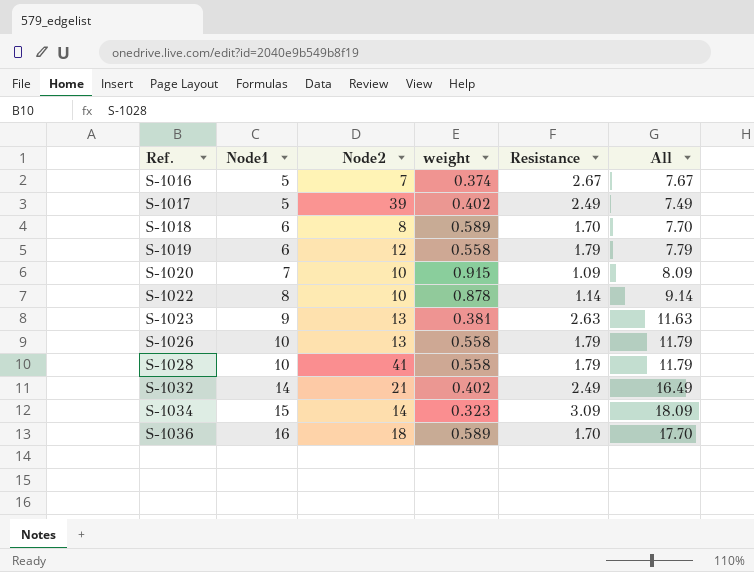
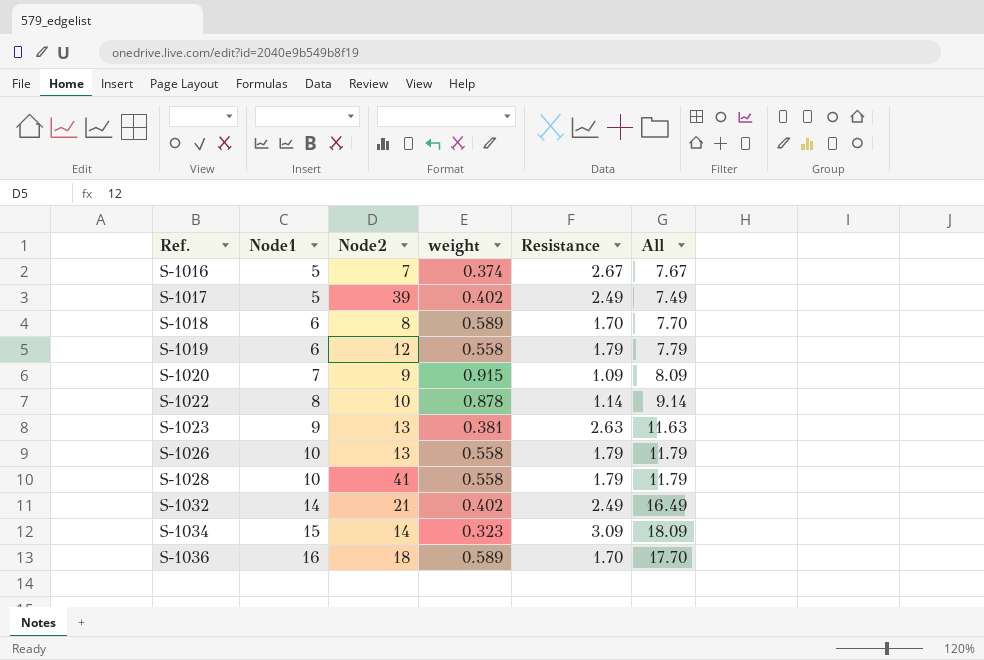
S-1020 | Node2: 10 -> 9

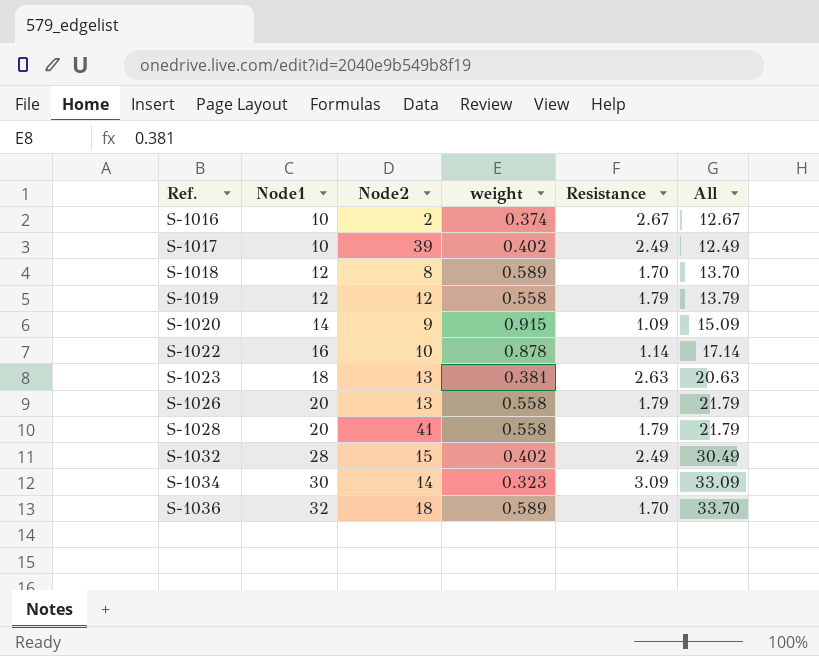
S-1016 | Node1: 5 -> 10
S-1016 | Node2: 7 -> 2
S-1016 | All: 7.67 -> 12.67
S-1017 | Node1: 5 -> 10
S-1017 | All: 7.49 -> 12.49
S-1018 | Node1: 6 -> 12
S-1018 | All: 7.70 -> 13.70
S-1019 | Node1: 6 -> 12
S-1019 | All: 7.79 -> 13.79
S-1020 | Node1: 7 -> 14
S-1020 | All: 8.09 -> 15.09
S-1022 | Node1: 8 -> 16
S-1022 | All: 9.14 -> 17.14
S-1023 | Node1: 9 -> 18
S-1023 | All: 11.63 -> 20.63
S-1026 | Node1: 10 -> 20
S-1026 | All: 11.79 -> 21.79
S-1028 | Node1: 10 -> 20
S-1028 | All: 11.79 -> 21.79
S-1032 | Node1: 14 -> 28
S-1032 | Node2: 21 -> 15
S-1032 | All: 16.49 -> 30.49
S-1034 | Node1: 15 -> 30
S-1034 | All: 18.09 -> 33.09
S-1036 | Node1: 16 -> 32
S-1036 | All: 17.70 -> 33.70

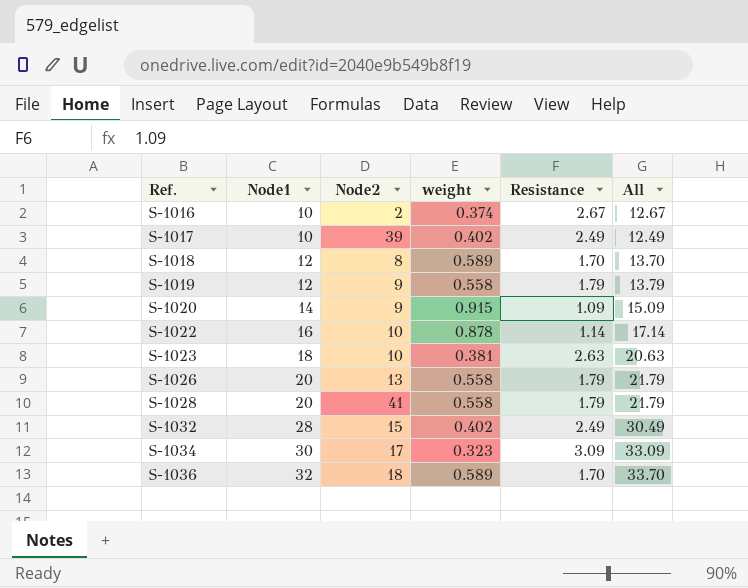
S-1019 | Node2: 12 -> 9
S-1023 | Node2: 13 -> 10
S-1034 | Node2: 14 -> 17

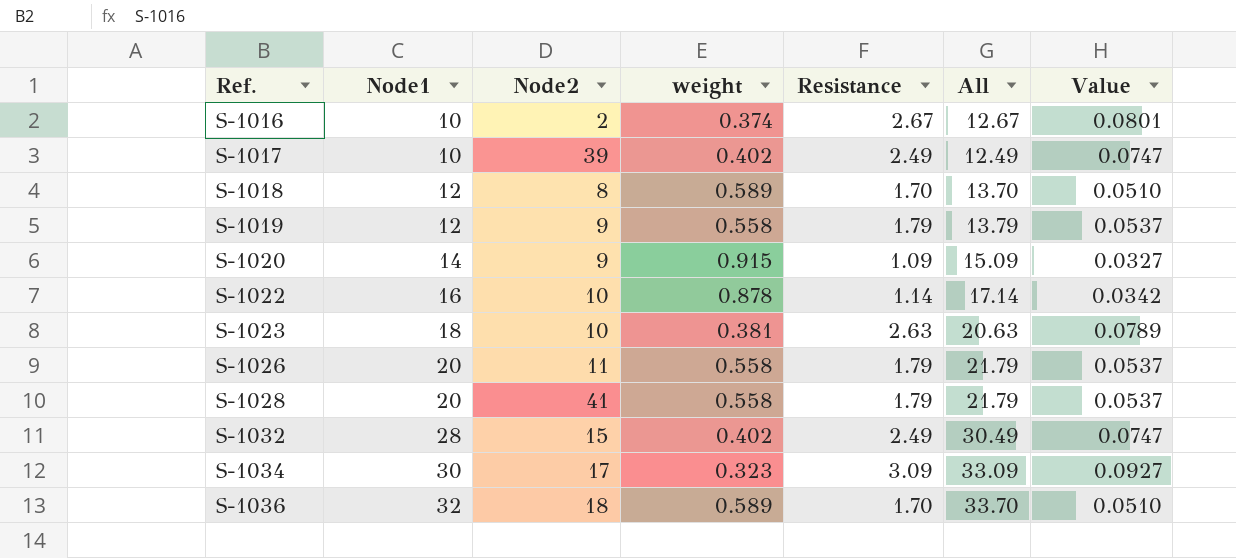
column Value | formula: none -> [Resistance] * 0.03
S-1026 | Node2: 13 -> 11

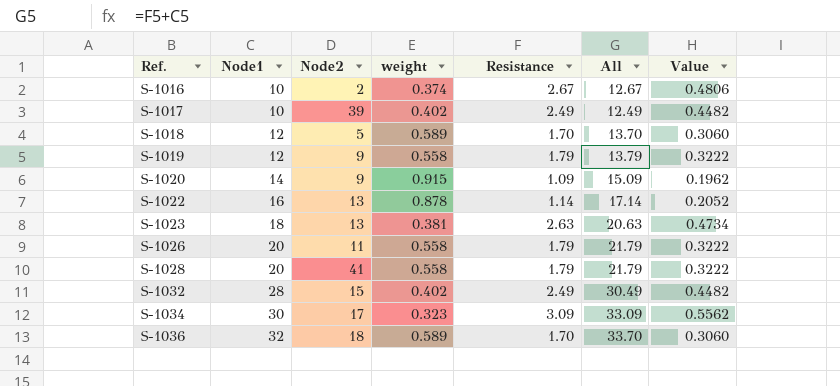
column Value | formula: [Resistance] * 0.03 -> [Resistance] * 0.18
S-1018 | Node2: 8 -> 5
S-1022 | Node2: 10 -> 13
S-1023 | Node2: 10 -> 13

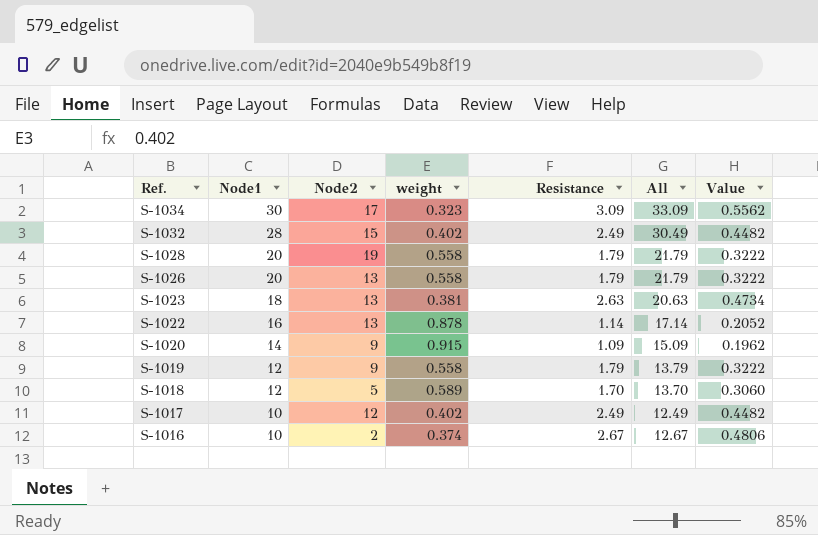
row order: Ref. ascending -> Ref. descending
row S-1036: 32 | 18 | 0.589 | 1.70 | 33.70 | 0.3060 -> none
S-1028 | Node2: 41 -> 19
S-1026 | Node2: 11 -> 13
S-1017 | Node2: 39 -> 12

